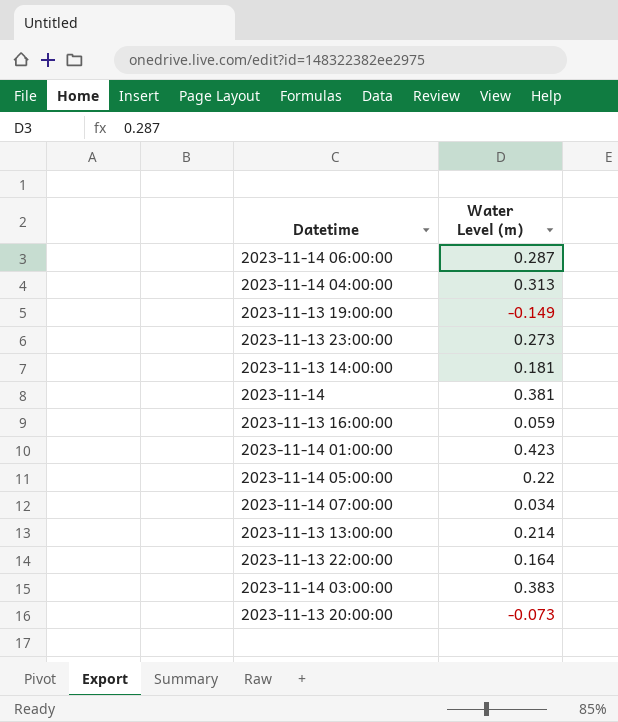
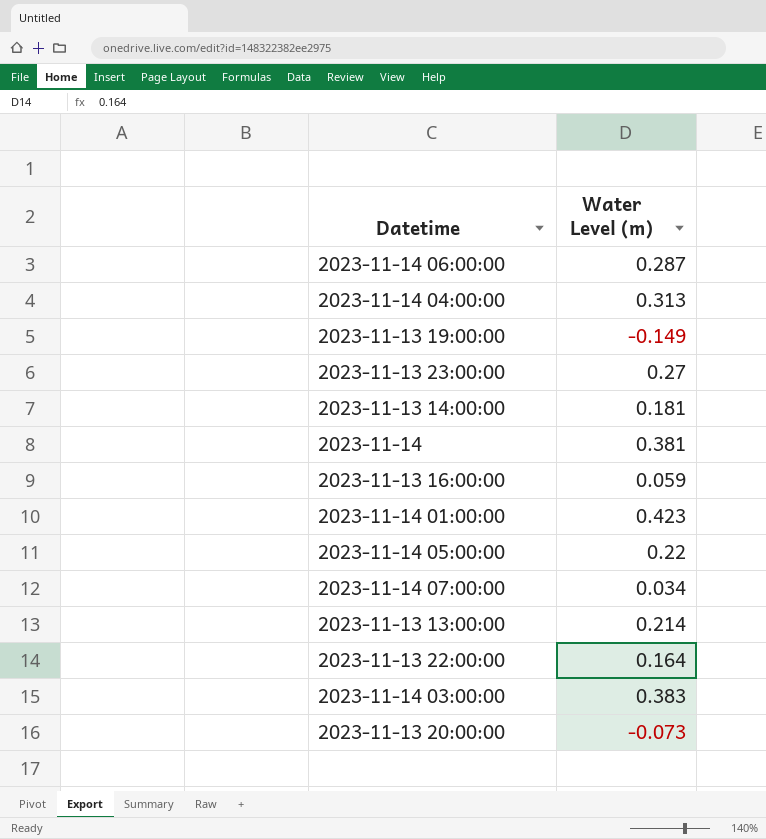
2023-11-13 23:00:00 | Water Level (m): 0.273 -> 0.27

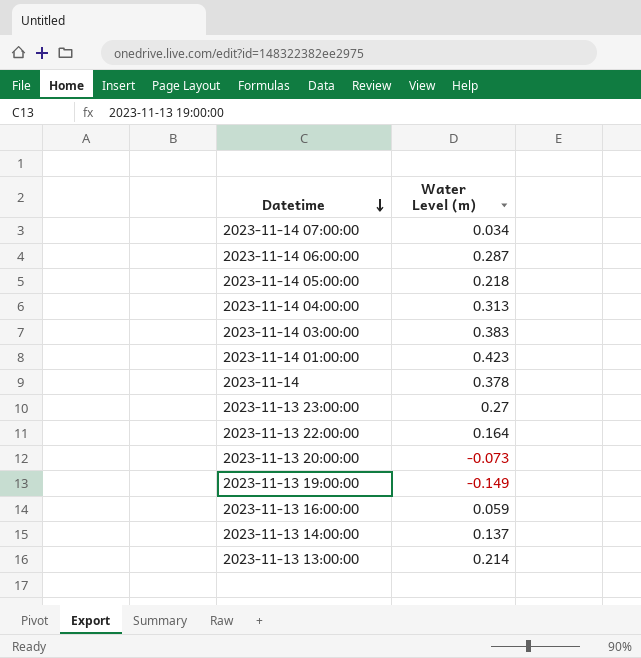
row order: none -> Datetime descending
2023-11-14 05:00:00 | Water Level (m): 0.22 -> 0.218
2023-11-14 | Water Level (m): 0.381 -> 0.378
2023-11-13 14:00:00 | Water Level (m): 0.181 -> 0.137

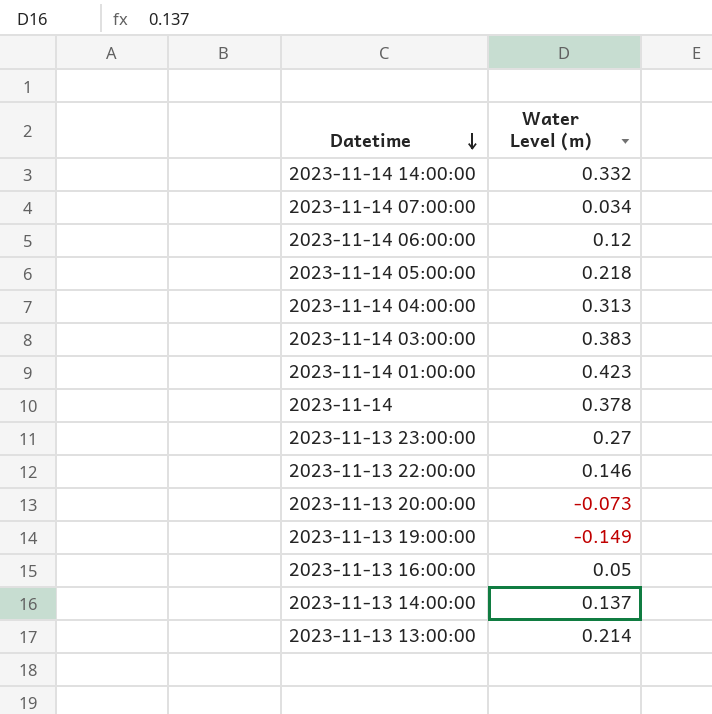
row 2023-11-14 14:00:00: none -> 0.332
2023-11-14 06:00:00 | Water Level (m): 0.287 -> 0.12
2023-11-13 22:00:00 | Water Level (m): 0.164 -> 0.146
2023-11-13 16:00:00 | Water Level (m): 0.059 -> 0.05

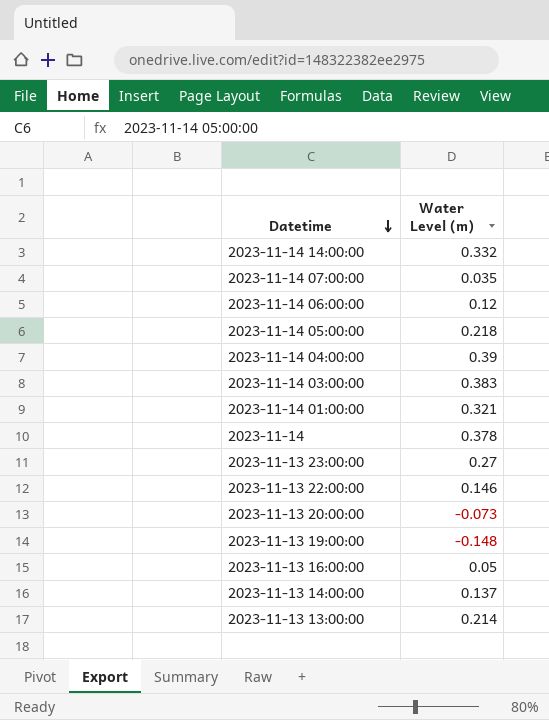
2023-11-14 07:00:00 | Water Level (m): 0.034 -> 0.035
2023-11-14 04:00:00 | Water Level (m): 0.313 -> 0.39
2023-11-14 01:00:00 | Water Level (m): 0.423 -> 0.321
2023-11-13 19:00:00 | Water Level (m): -0.149 -> -0.148

